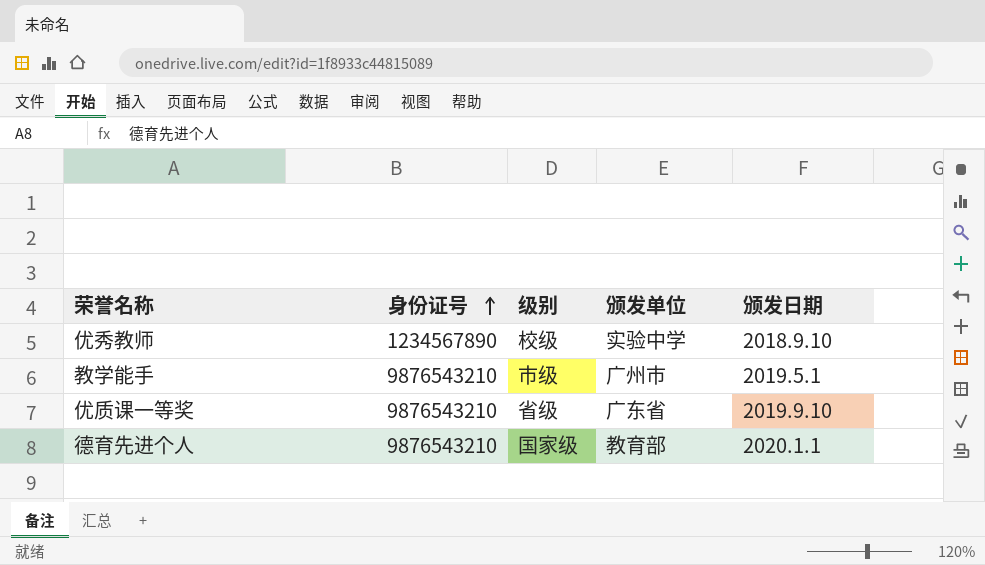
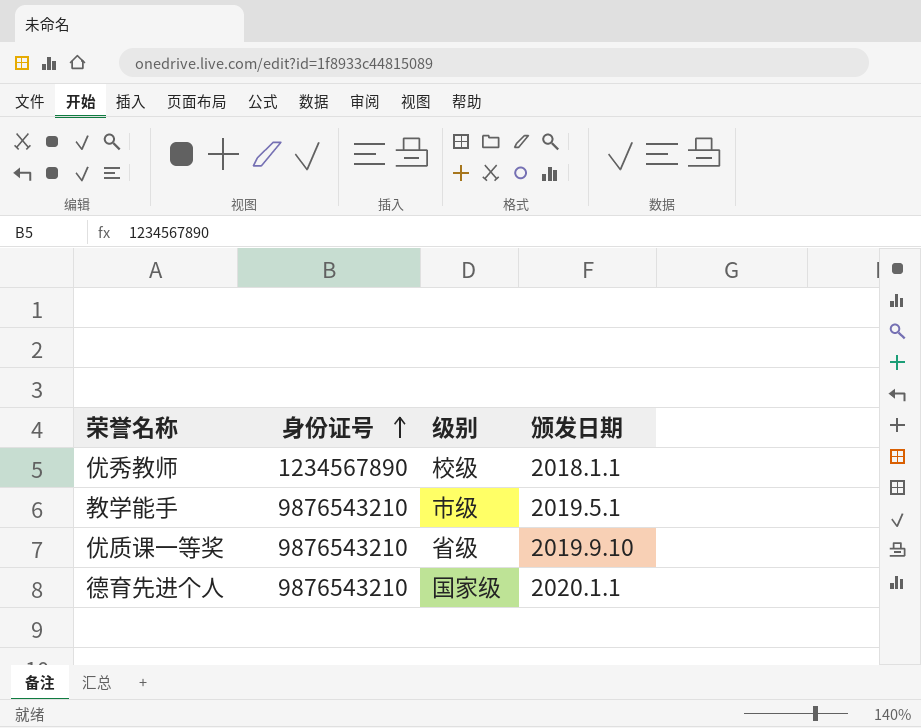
column 颁发单位 | position: 4 -> none
优秀教师 | 颁发日期: 2018.9.10 -> 2018.1.1

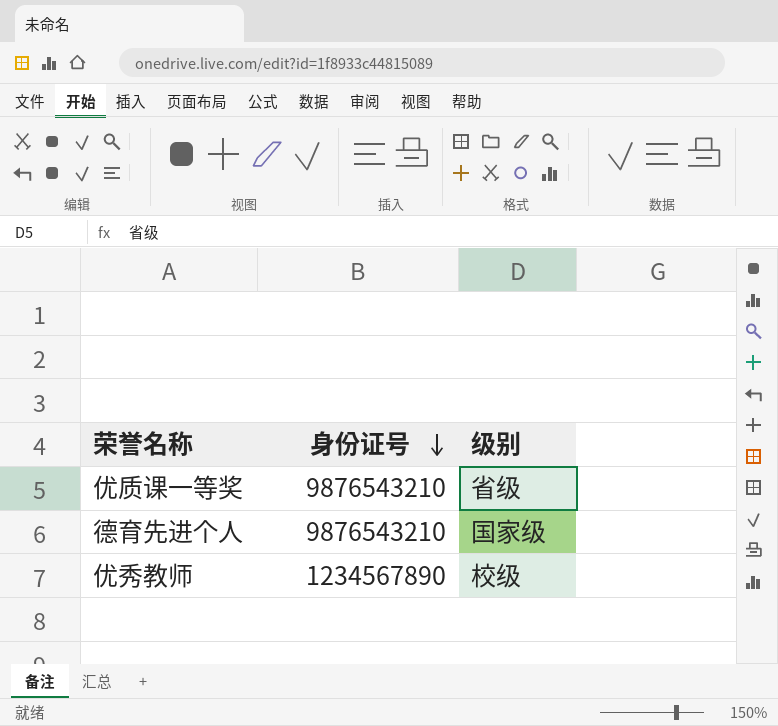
row order: 身份证号 ascending -> 身份证号 descending
column 颁发日期 | position: 4 -> none
row 教学能手: 9876543210 | 市级 | 2019.5.1 -> none

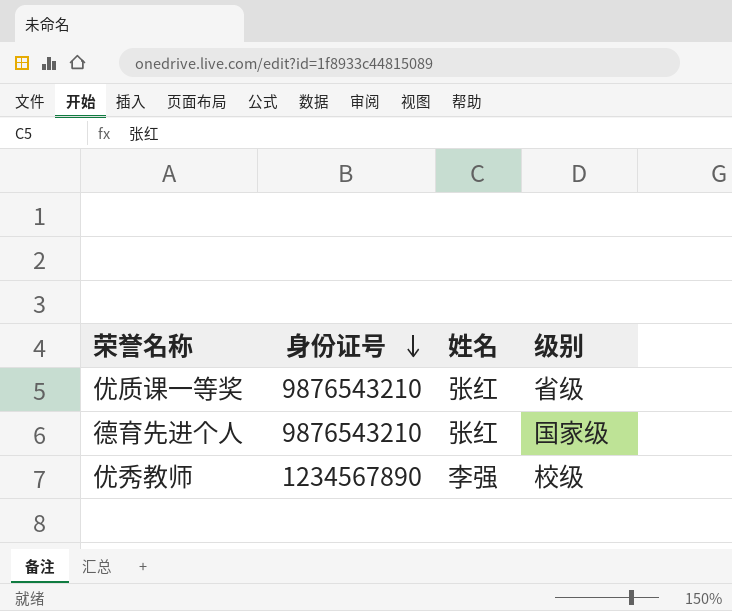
column 姓名 | position: none -> 3

